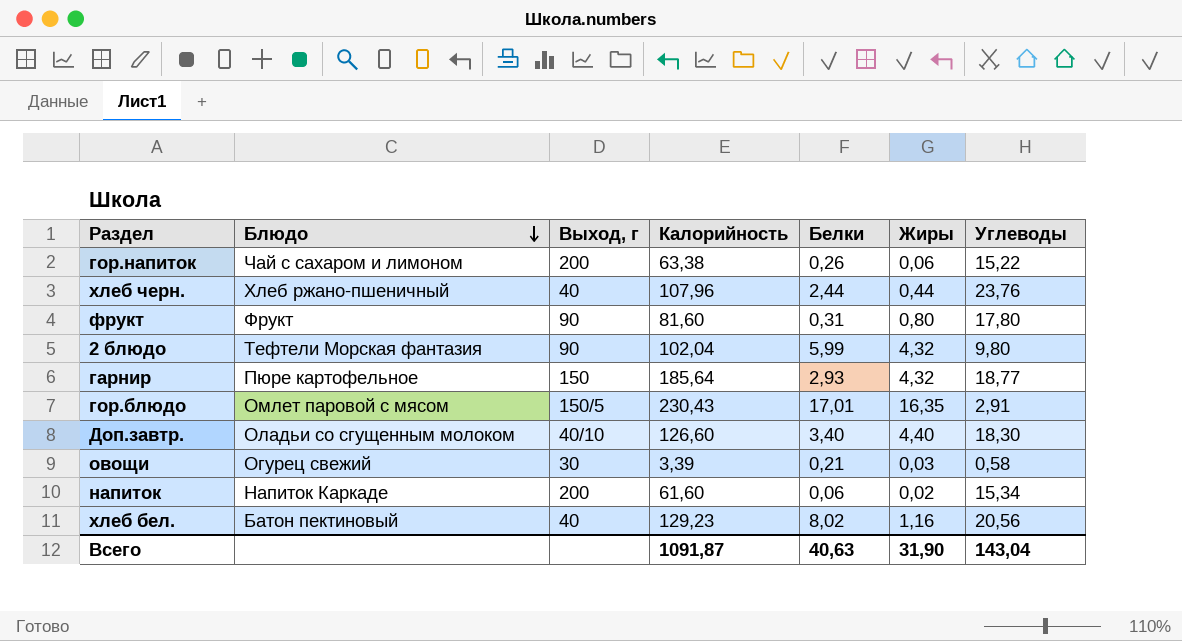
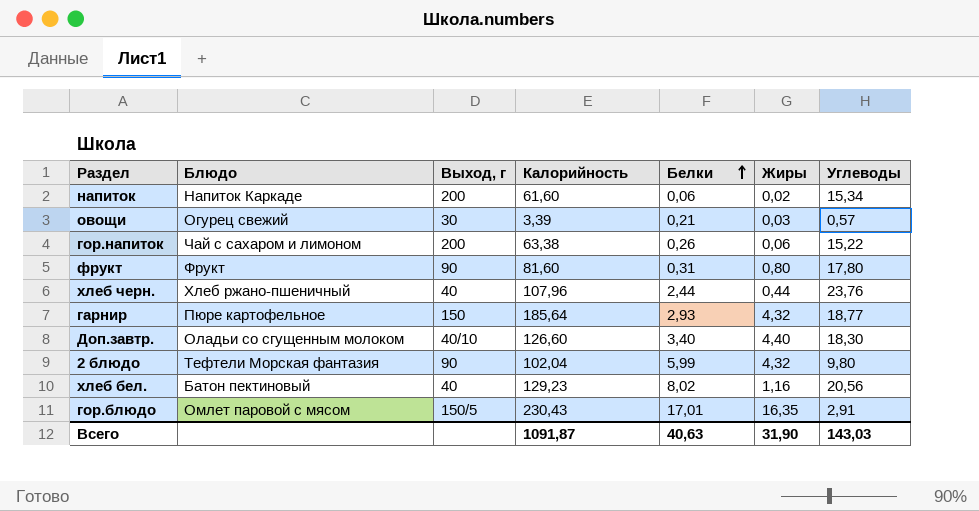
row order: Блюдо descending -> Белки ascending
овощи | Углеводы: 0,58 -> 0,57
Всего | Углеводы: 143,04 -> 143,03

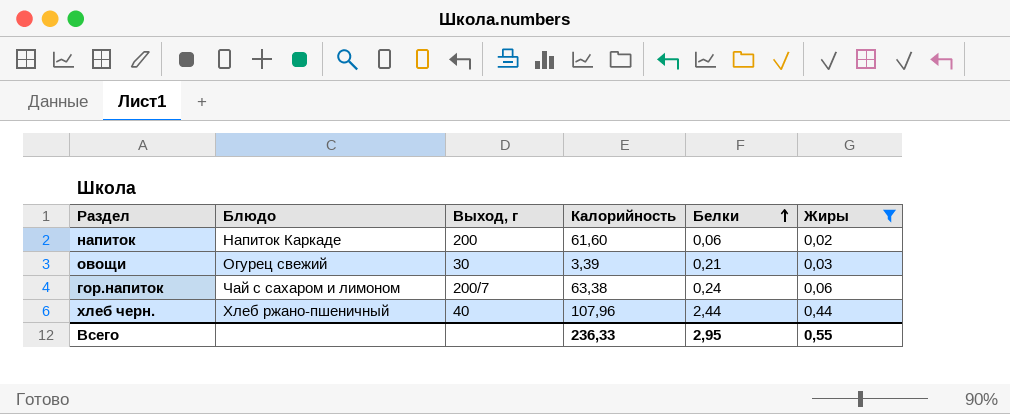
filter: none -> Жиры <= 0,44
column Углеводы | position: 7 -> none
гор.напиток | Выход, г: 200 -> 200/7
гор.напиток | Белки: 0,26 -> 0,24
Всего | Калорийность: 1091,87 -> 236,33
Всего | Белки: 40,63 -> 2,95
Всего | Жиры: 31,90 -> 0,55

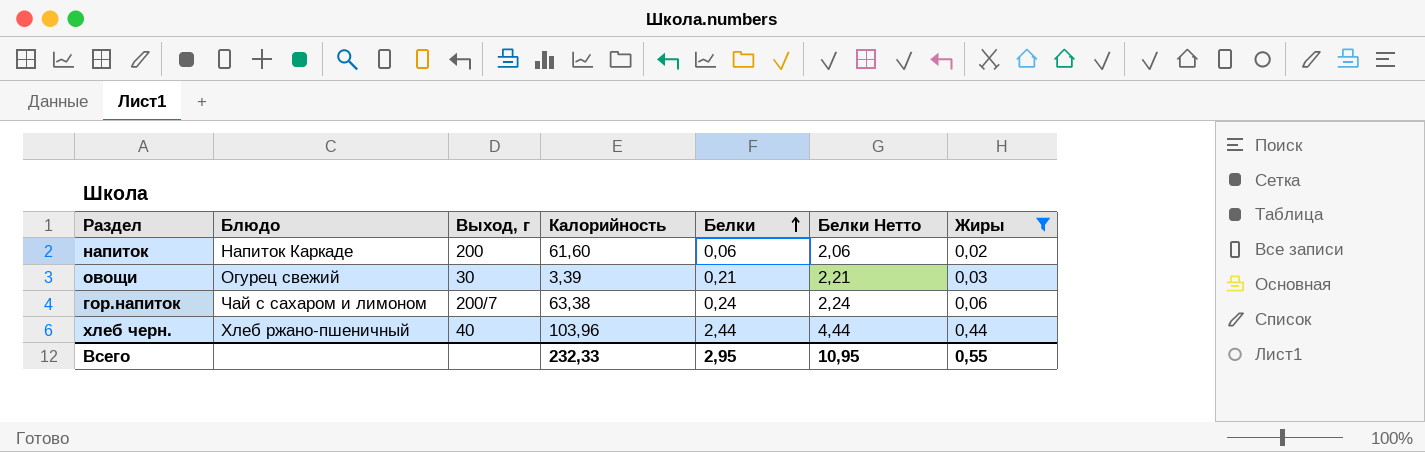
column Белки Нетто | formula: none -> [Белки] + 2
хлеб черн. | Калорийность: 107,96 -> 103,96
Всего | Калорийность: 236,33 -> 232,33

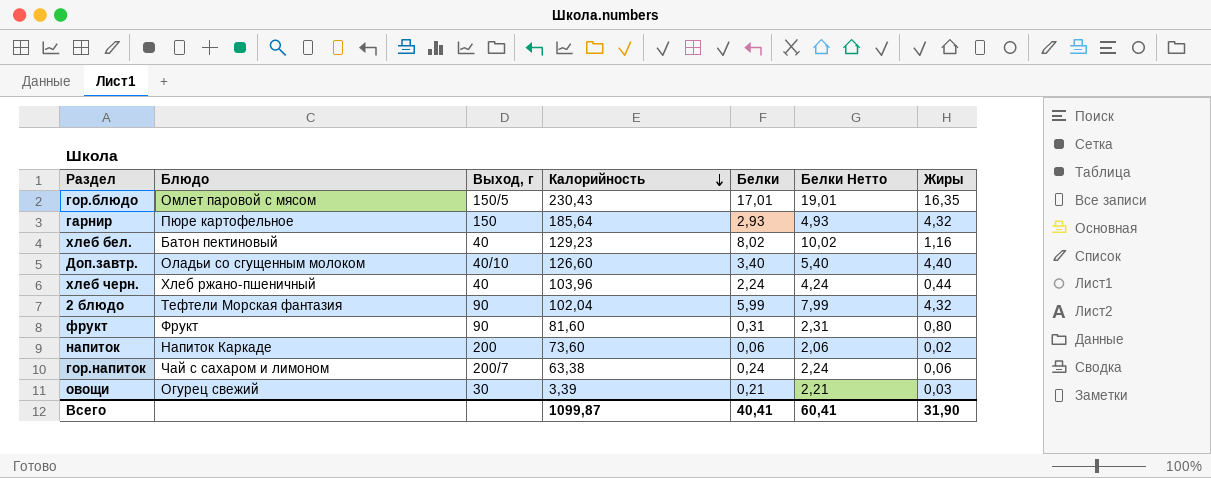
filter: Жиры <= 0,44 -> none
row order: Белки ascending -> Калорийность descending
хлеб черн. | Белки: 2,44 -> 2,24
хлеб черн. | Белки Нетто: 4,44 -> 4,24
напиток | Калорийность: 61,60 -> 73,60
Всего | Калорийность: 232,33 -> 1099,87
Всего | Белки: 2,95 -> 40,41
Всего | Белки Нетто: 10,95 -> 60,41
Всего | Жиры: 0,55 -> 31,90

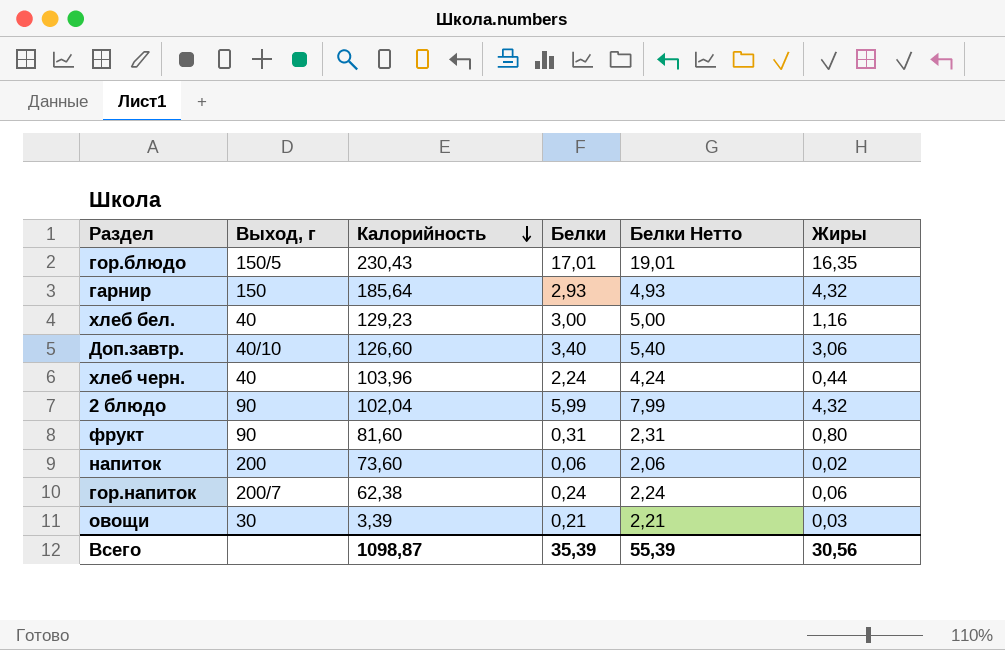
column Блюдо | position: 2 -> none
хлеб бел. | Белки: 8,02 -> 3,00
хлеб бел. | Белки Нетто: 10,02 -> 5,00
Доп.завтр. | Жиры: 4,40 -> 3,06
гор.напиток | Калорийность: 63,38 -> 62,38
Всего | Калорийность: 1099,87 -> 1098,87
Всего | Белки: 40,41 -> 35,39
Всего | Белки Нетто: 60,41 -> 55,39
Всего | Жиры: 31,90 -> 30,56

